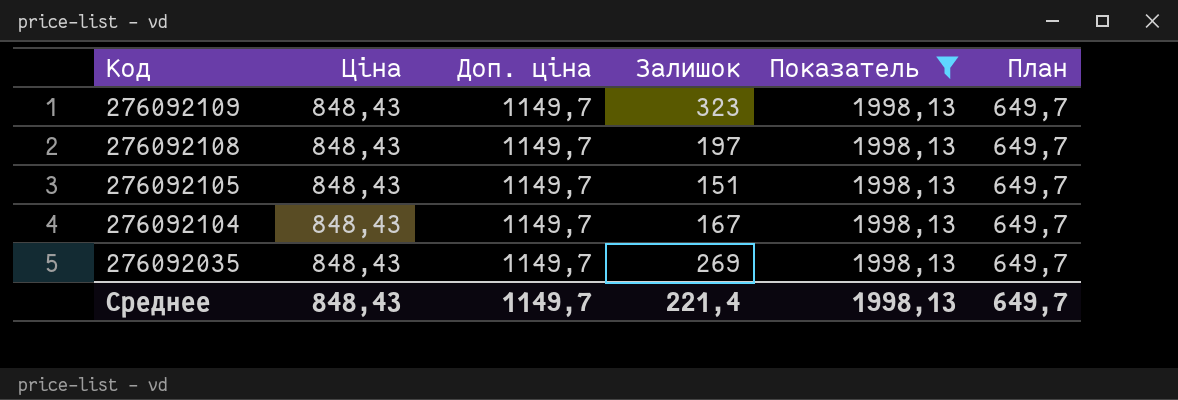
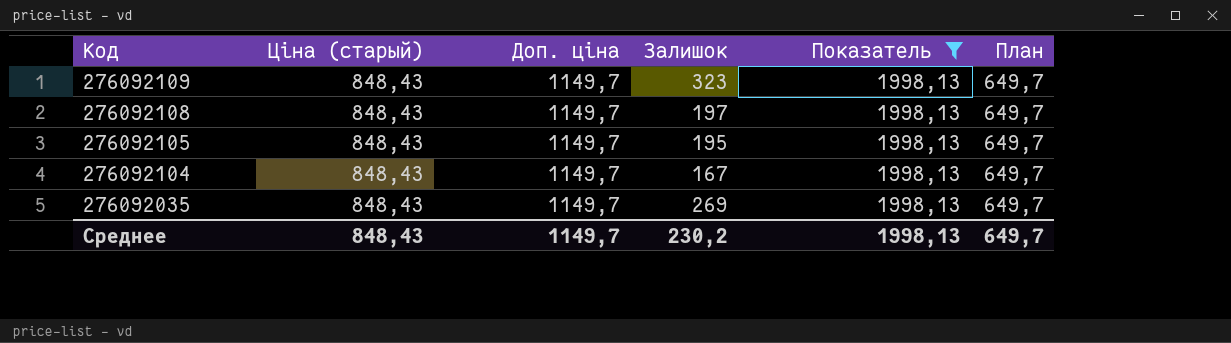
column name: Ціна -> Ціна (старый)
276092105 | Залишок: 151 -> 195
Среднее | Залишок: 221,4 -> 230,2

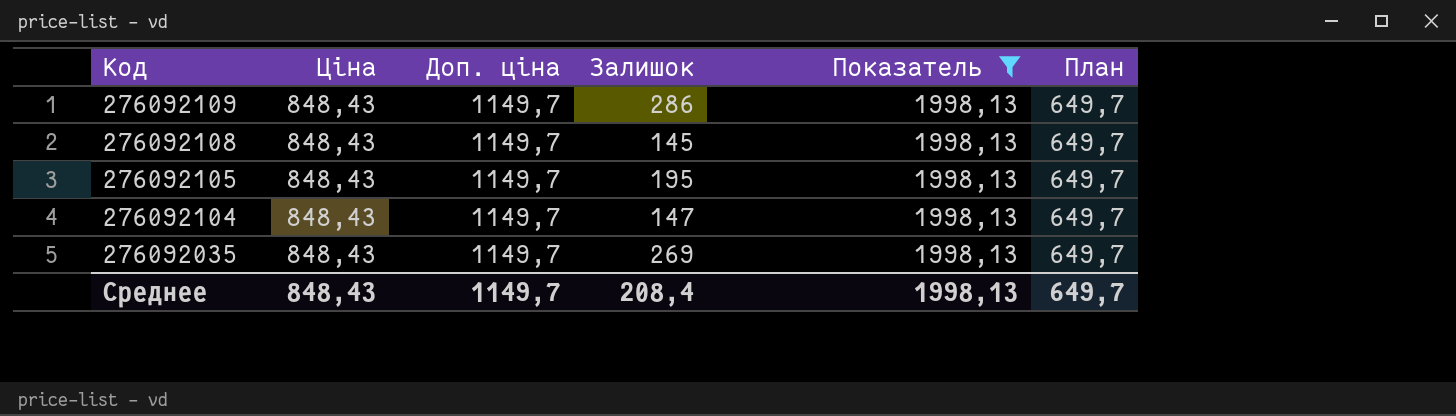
column name: Ціна (старый) -> Ціна
276092109 | Залишок: 323 -> 286
276092108 | Залишок: 197 -> 145
276092104 | Залишок: 167 -> 147
Среднее | Залишок: 230,2 -> 208,4

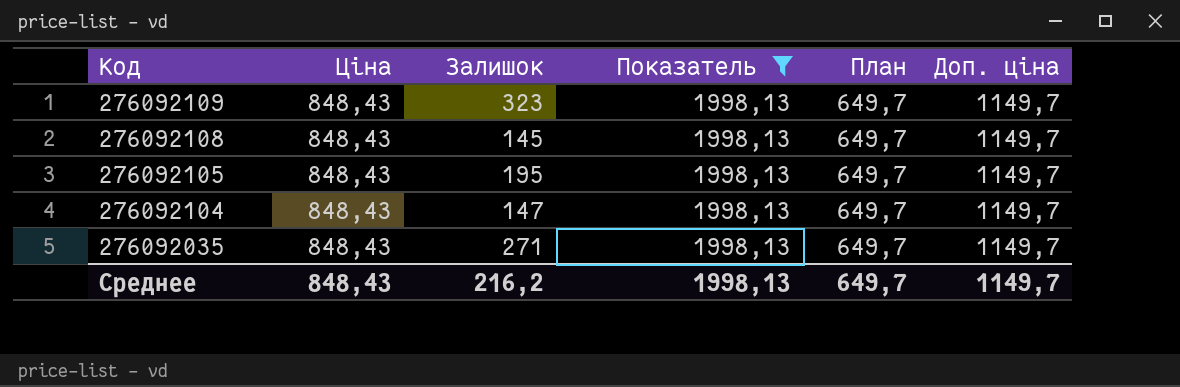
column Доп. ціна | position: 3 -> 6
276092109 | Залишок: 286 -> 323
276092035 | Залишок: 269 -> 271
Среднее | Залишок: 208,4 -> 216,2

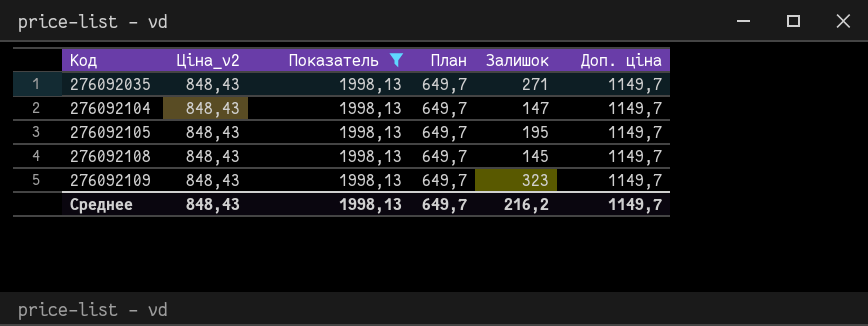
row order: Код descending -> Код ascending
column name: Ціна -> Ціна_v2
column Залишок | position: 3 -> 5

